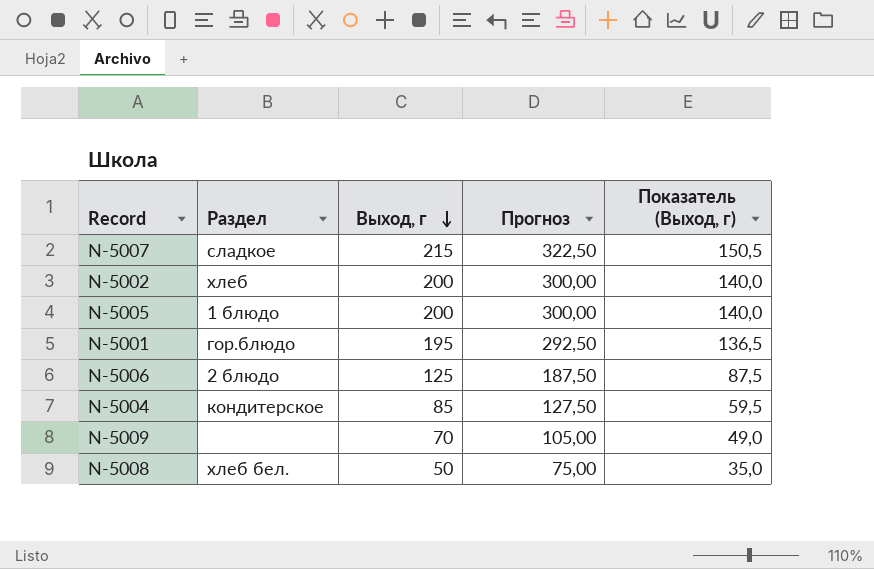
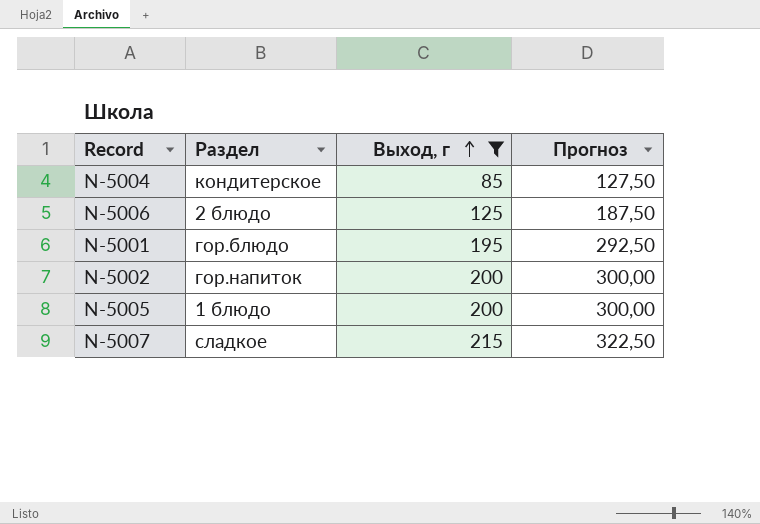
filter: none -> Выход, г >= 85
row order: Выход, г descending -> Выход, г ascending
column Показатель (Выход, г) | formula: [Выход, г] * 0,7 -> none
N-5002 | Раздел: хлеб -> гор.напиток

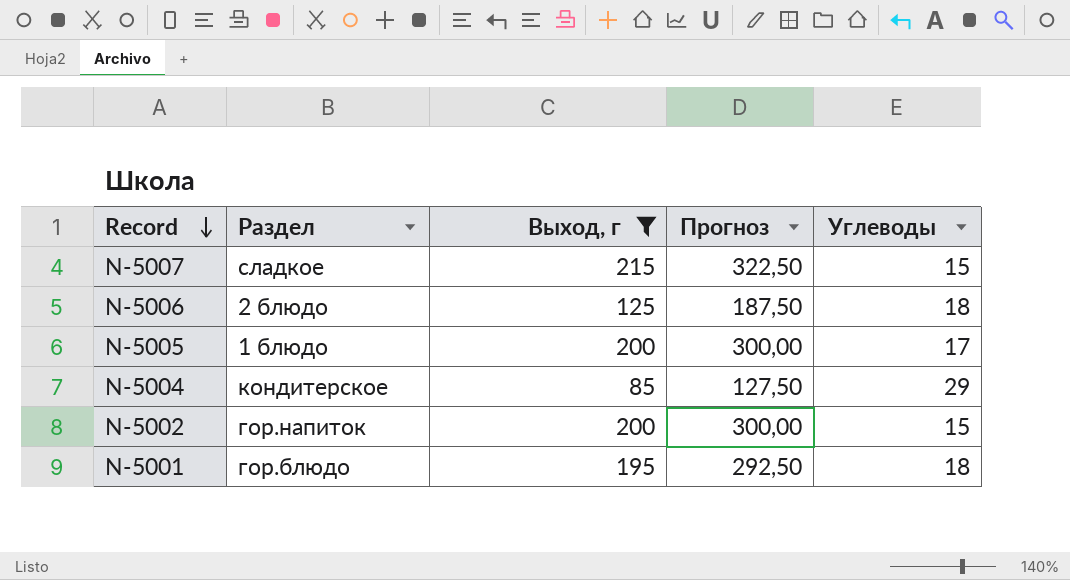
row order: Выход, г ascending -> Record descending
column Углеводы | position: none -> 5

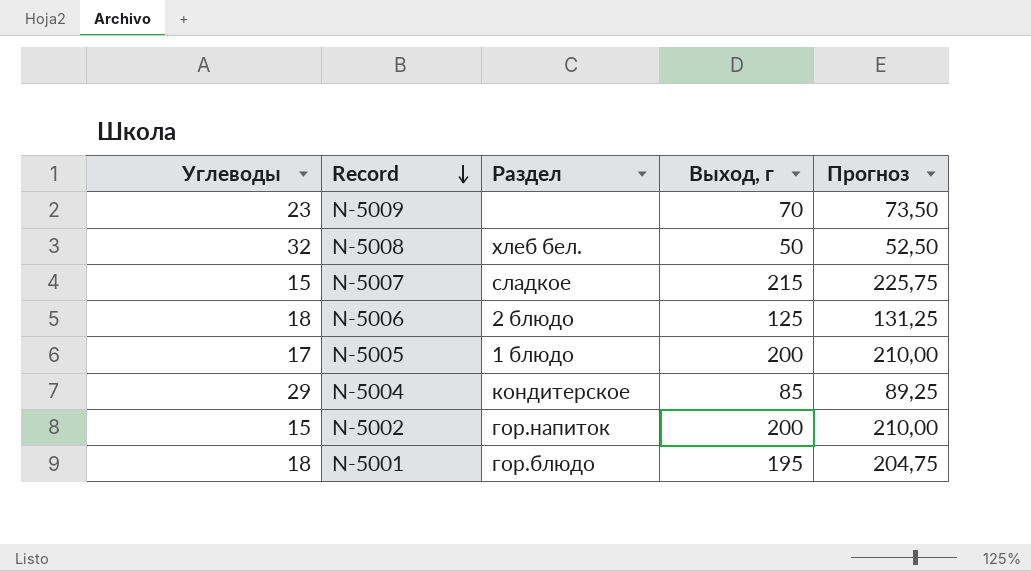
filter: Выход, г >= 85 -> none
column Углеводы | position: 5 -> 1
column Прогноз | formula: [Выход, г] * 1,5 -> [Выход, г] * 1,05

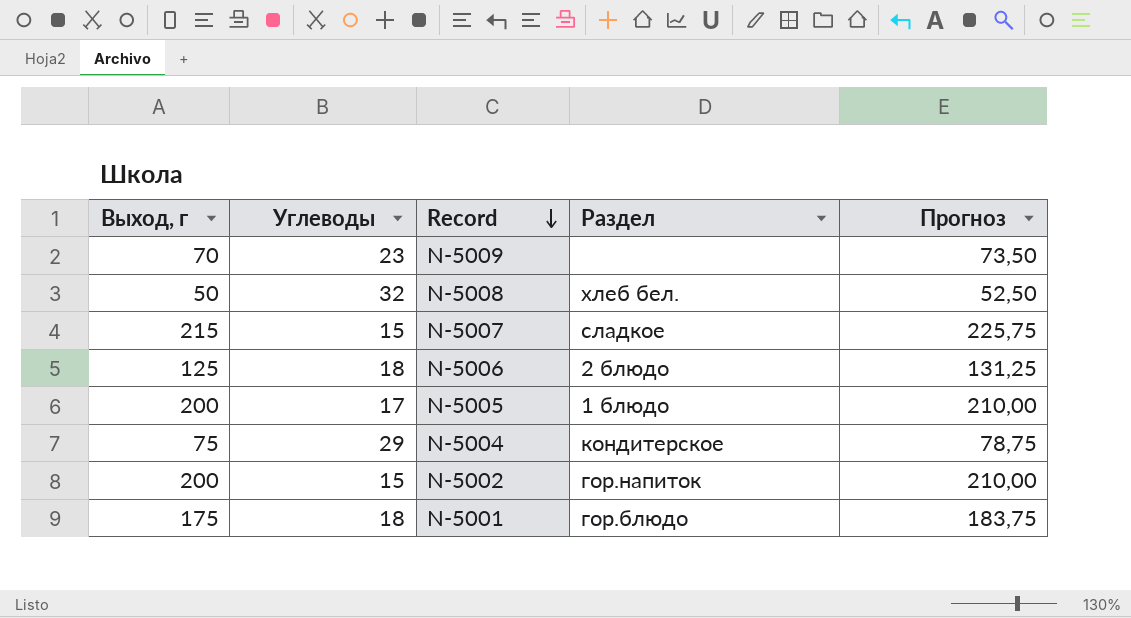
column Выход, г | position: 4 -> 1
N-5004 | Выход, г: 85 -> 75
N-5004 | Прогноз: 89,25 -> 78,75
N-5001 | Выход, г: 195 -> 175
N-5001 | Прогноз: 204,75 -> 183,75

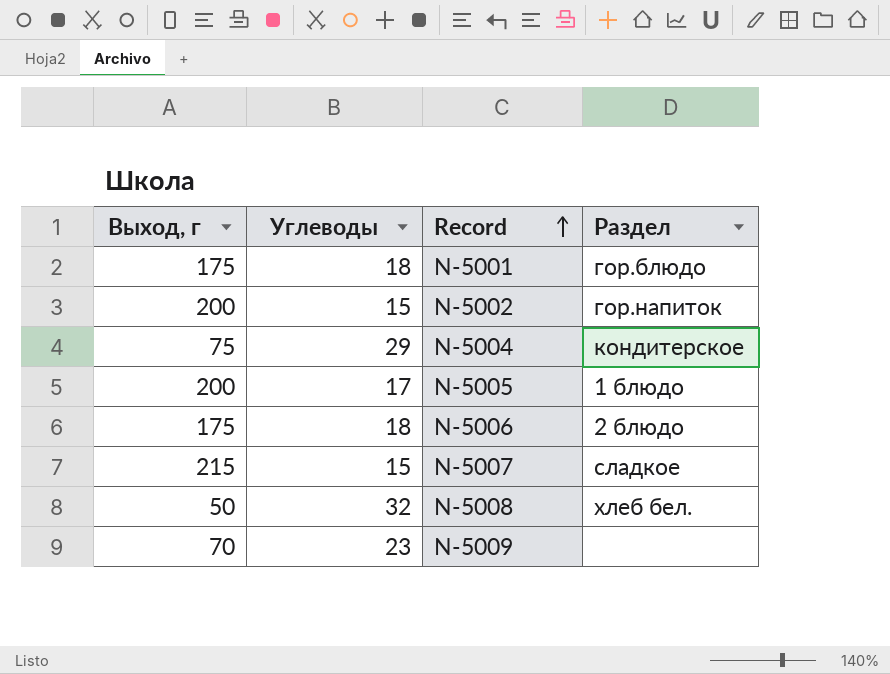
row order: Record descending -> Record ascending
column Прогноз | formula: [Выход, г] * 1,05 -> none
N-5006 | Выход, г: 125 -> 175

